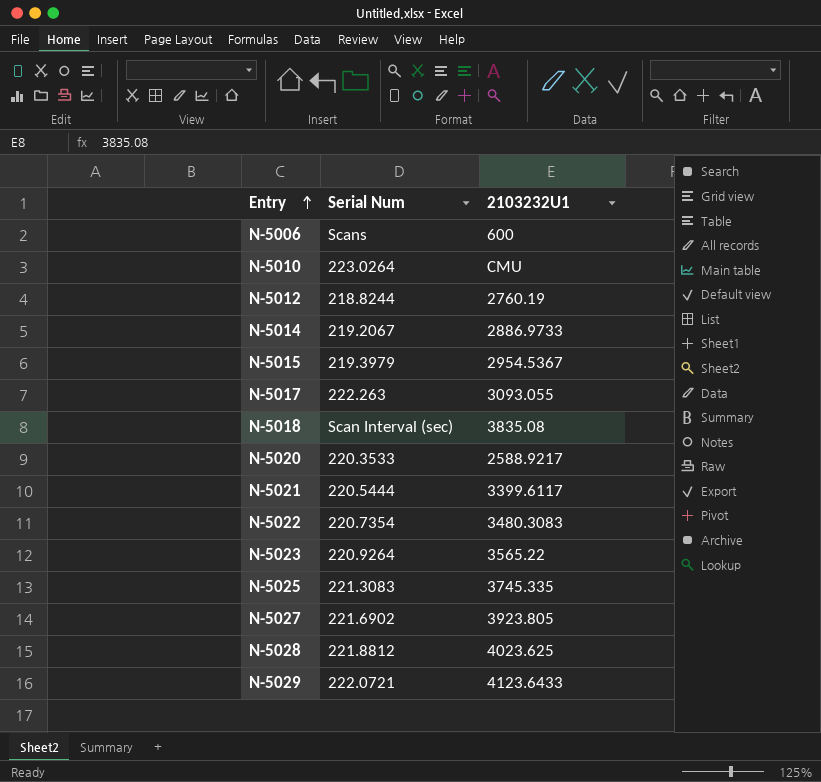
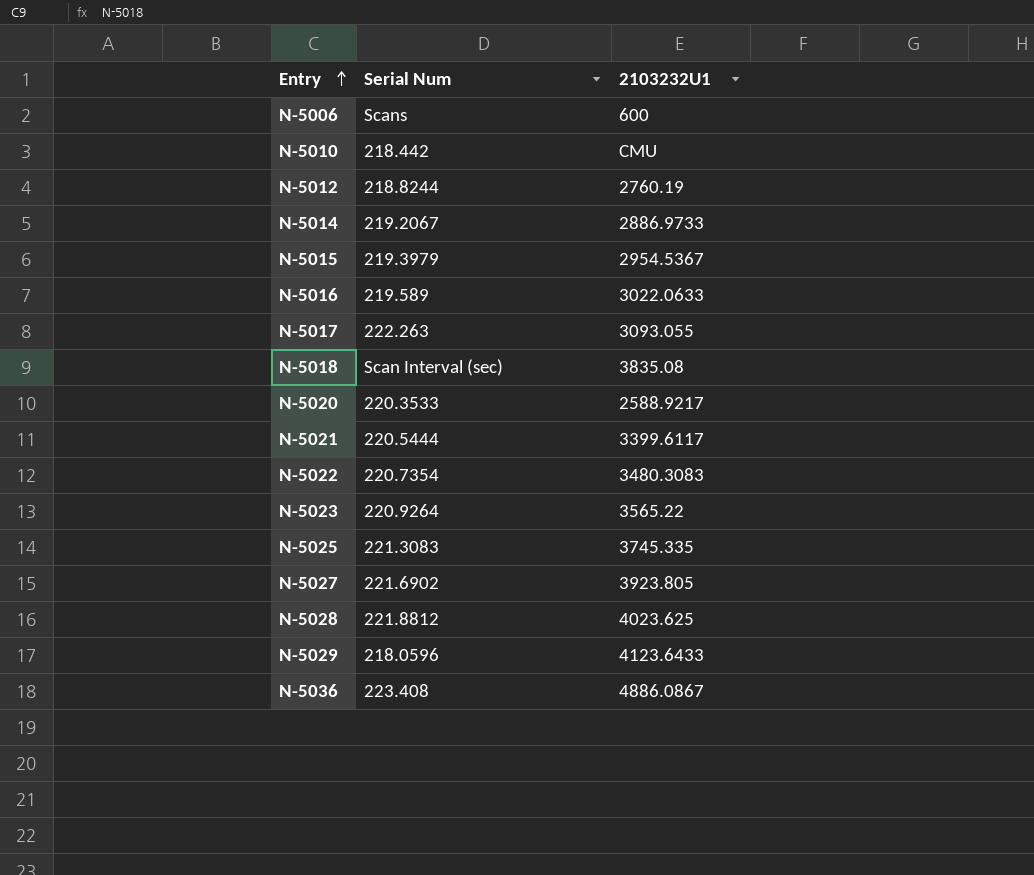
N-5010 | Serial Num: 223.0264 -> 218.442
row N-5016: none -> 219.589 | 3022.0633
N-5029 | Serial Num: 222.0721 -> 218.0596
row N-5036: none -> 223.408 | 4886.0867

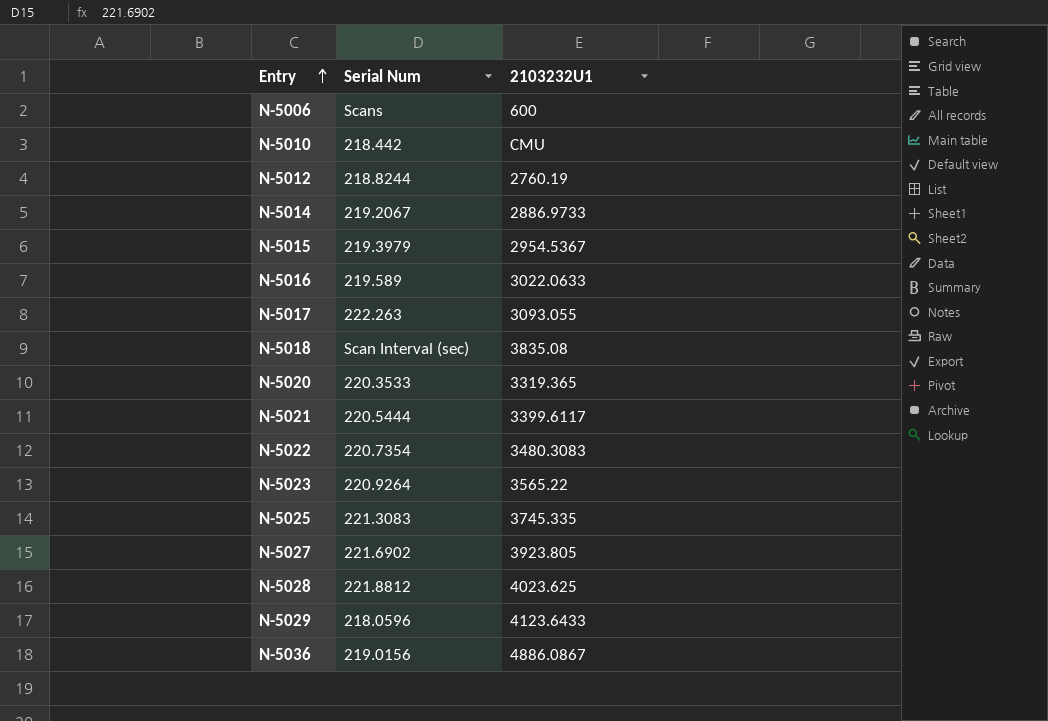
N-5020 | 2103232U1: 2588.9217 -> 3319.365
N-5036 | Serial Num: 223.408 -> 219.0156

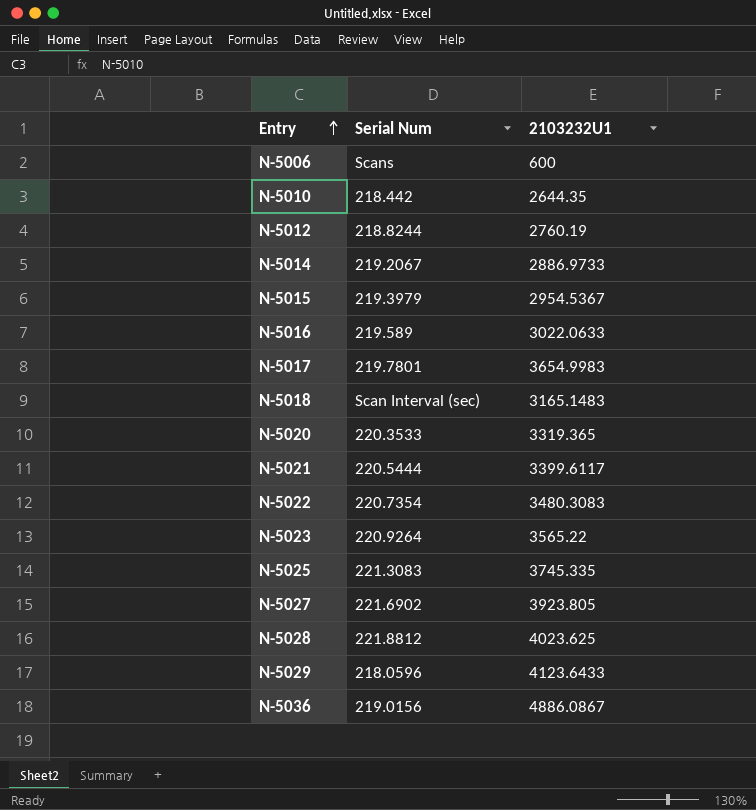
N-5010 | 2103232U1: CMU -> 2644.35
N-5017 | Serial Num: 222.263 -> 219.7801
N-5017 | 2103232U1: 3093.055 -> 3654.9983
N-5018 | 2103232U1: 3835.08 -> 3165.1483

